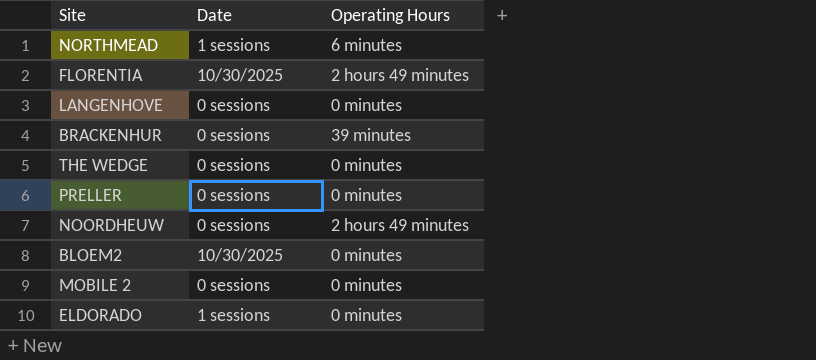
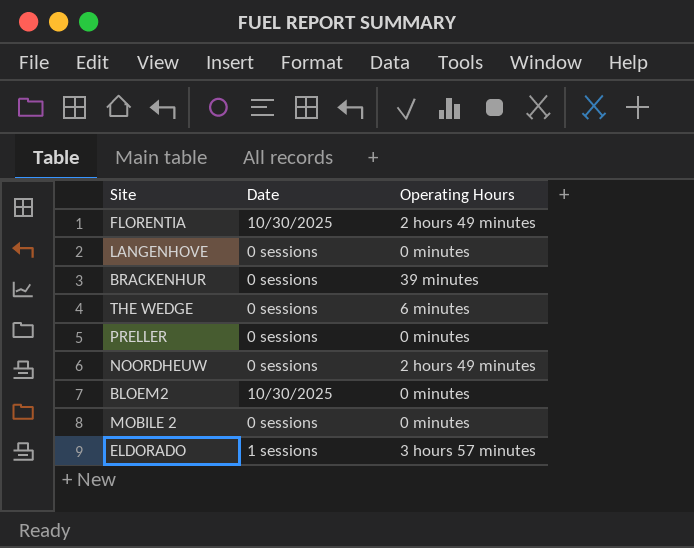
row NORTHMEAD: 1 sessions | 6 minutes -> none
THE WEDGE | Operating Hours: 0 minutes -> 6 minutes
ELDORADO | Operating Hours: 0 minutes -> 3 hours 57 minutes

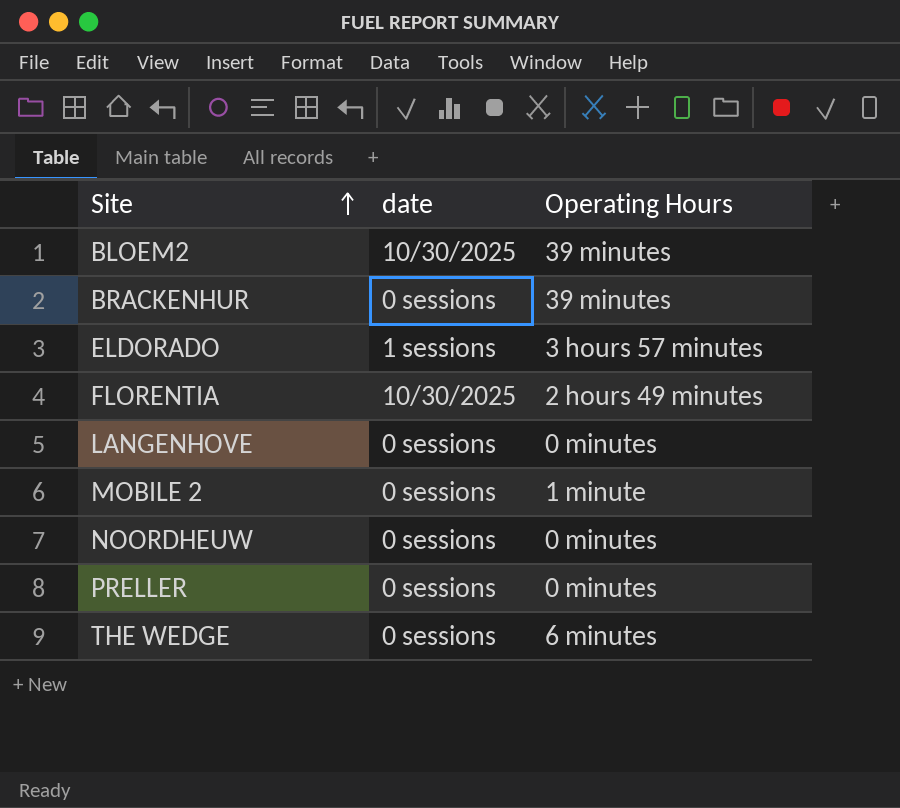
row order: none -> Site ascending
column name: Date -> date
BLOEM2 | Operating Hours: 0 minutes -> 39 minutes
MOBILE 2 | Operating Hours: 0 minutes -> 1 minute
NOORDHEUW | Operating Hours: 2 hours 49 minutes -> 0 minutes

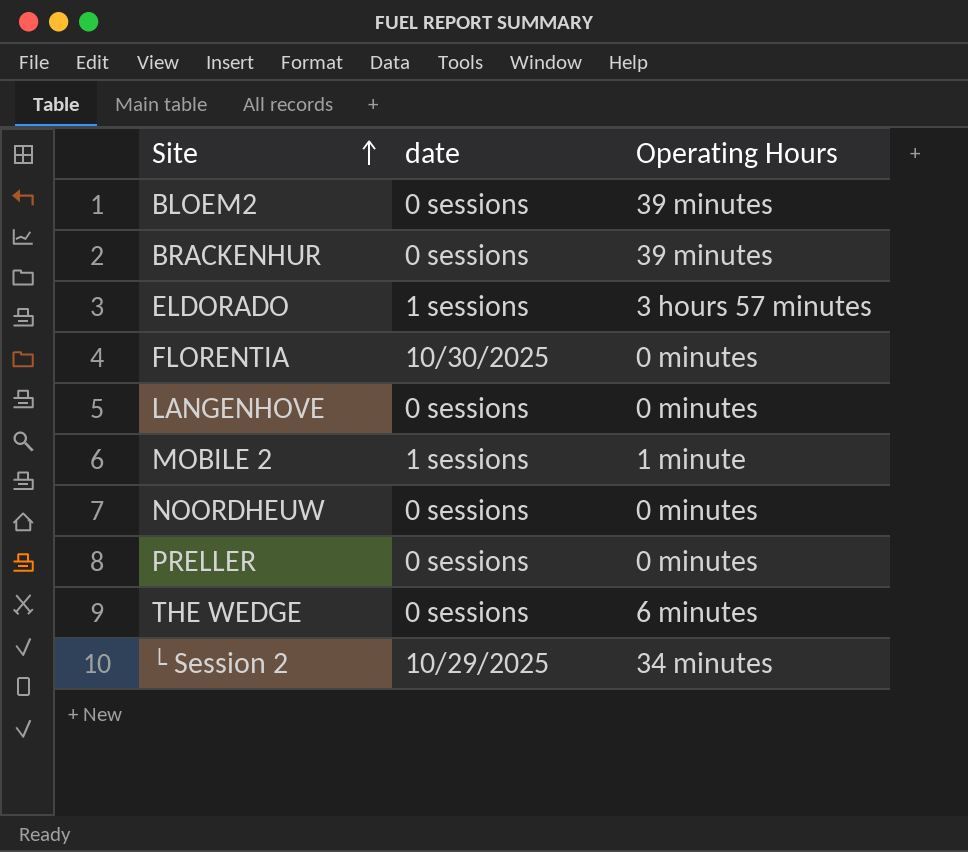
BLOEM2 | date: 10/30/2025 -> 0 sessions
FLORENTIA | Operating Hours: 2 hours 49 minutes -> 0 minutes
MOBILE 2 | date: 0 sessions -> 1 sessions
row └ Session 2: none -> 10/29/2025 | 34 minutes

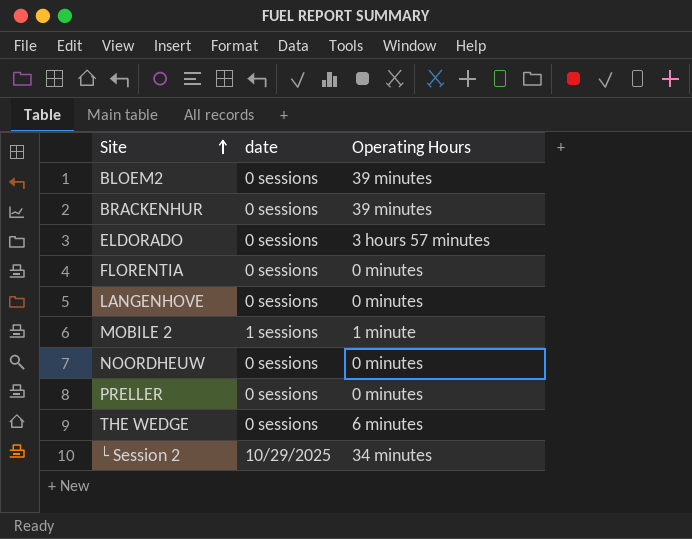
ELDORADO | date: 1 sessions -> 0 sessions
FLORENTIA | date: 10/30/2025 -> 0 sessions

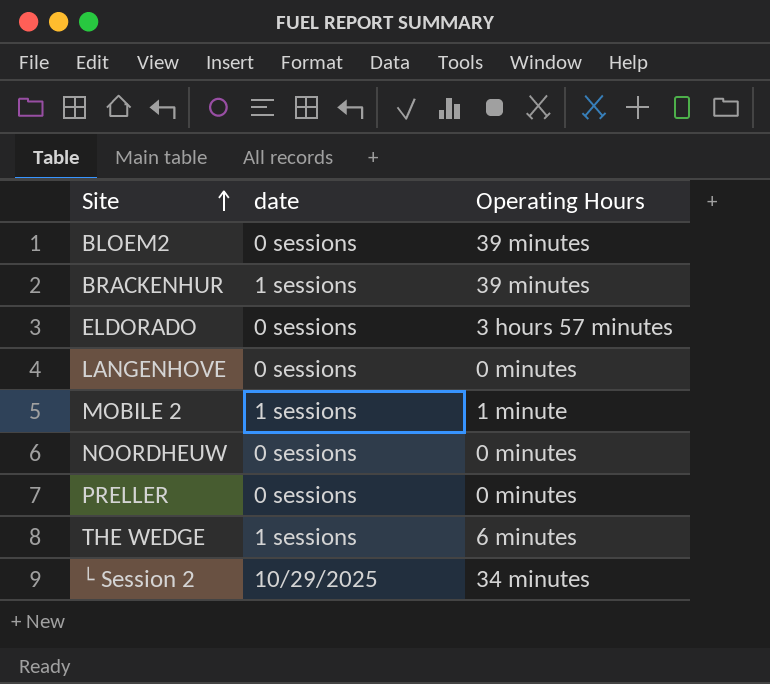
row FLORENTIA: 0 sessions | 0 minutes -> none
BRACKENHUR | date: 0 sessions -> 1 sessions
THE WEDGE | date: 0 sessions -> 1 sessions

